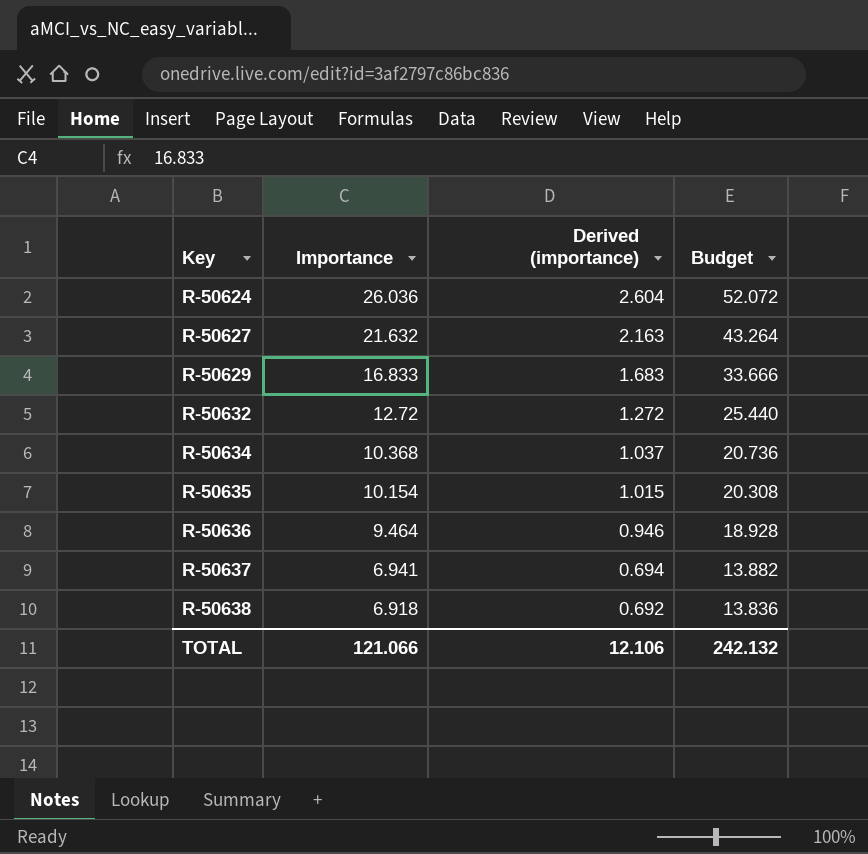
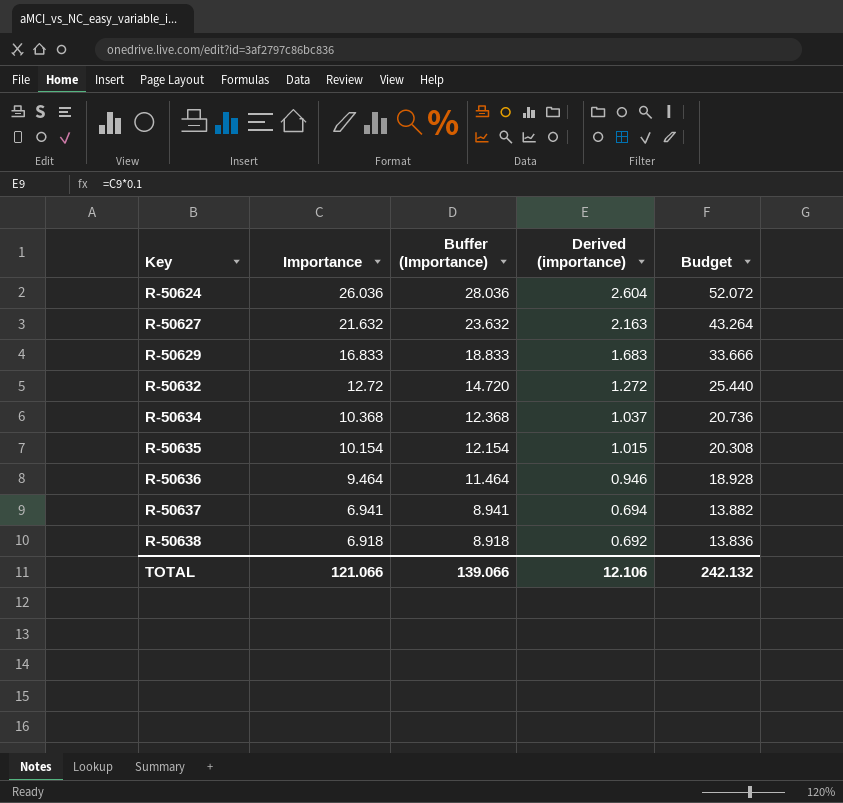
column Buffer (Importance) | formula: none -> [Importance] + 2

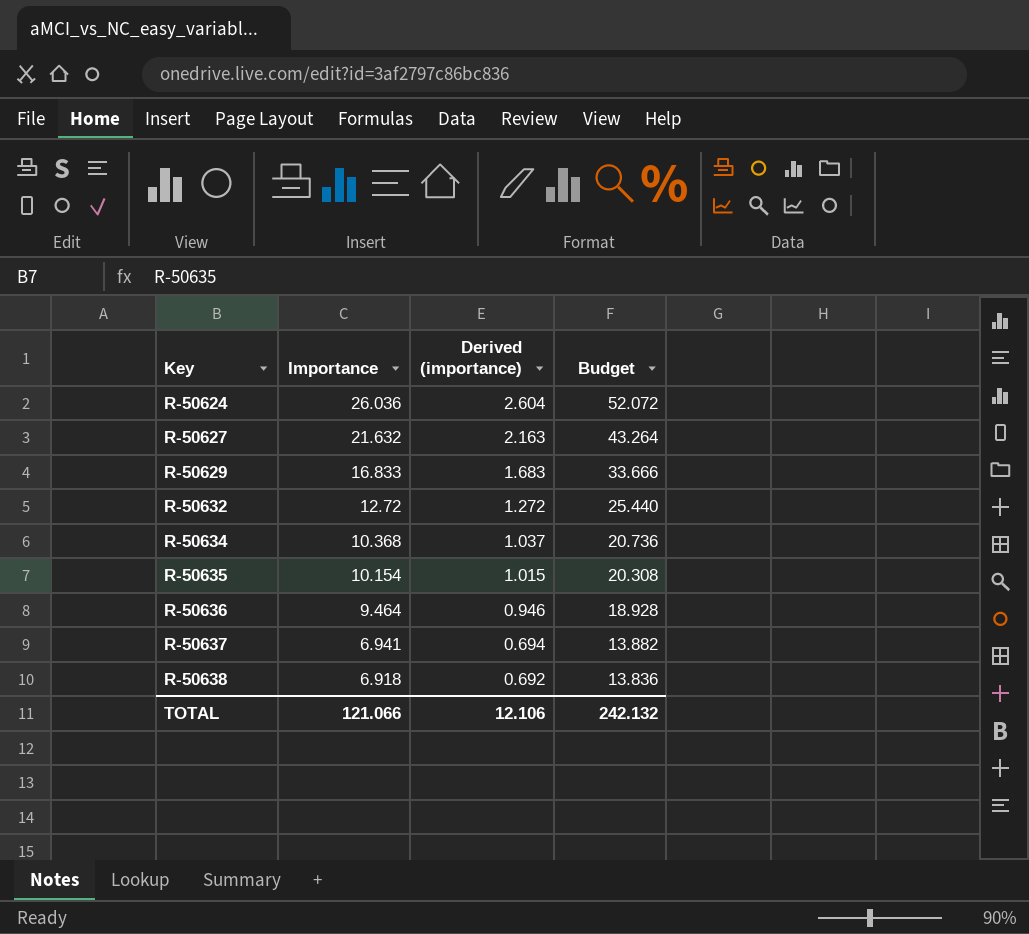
column Buffer (Importance) | formula: [Importance] + 2 -> none

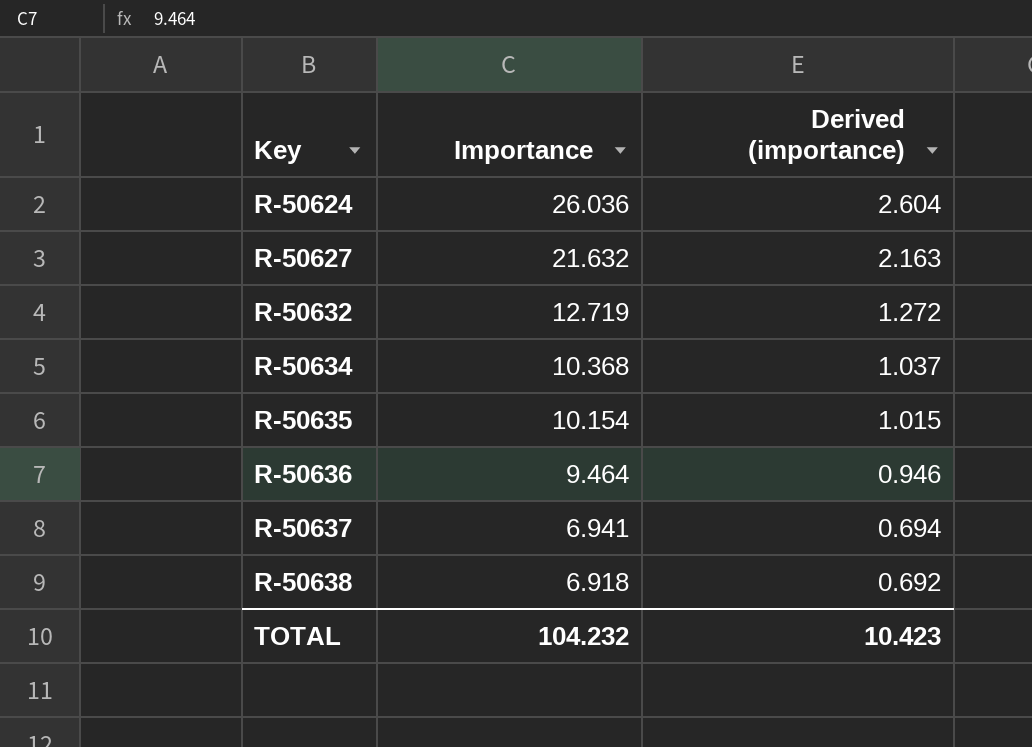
column Budget | formula: [Importance] * 2 -> none
row R-50629: 16.833 | 1.683 | 33.666 -> none
R-50632 | Importance: 12.72 -> 12.719
TOTAL | Importance: 121.066 -> 104.232
TOTAL | Derived (importance): 12.106 -> 10.423

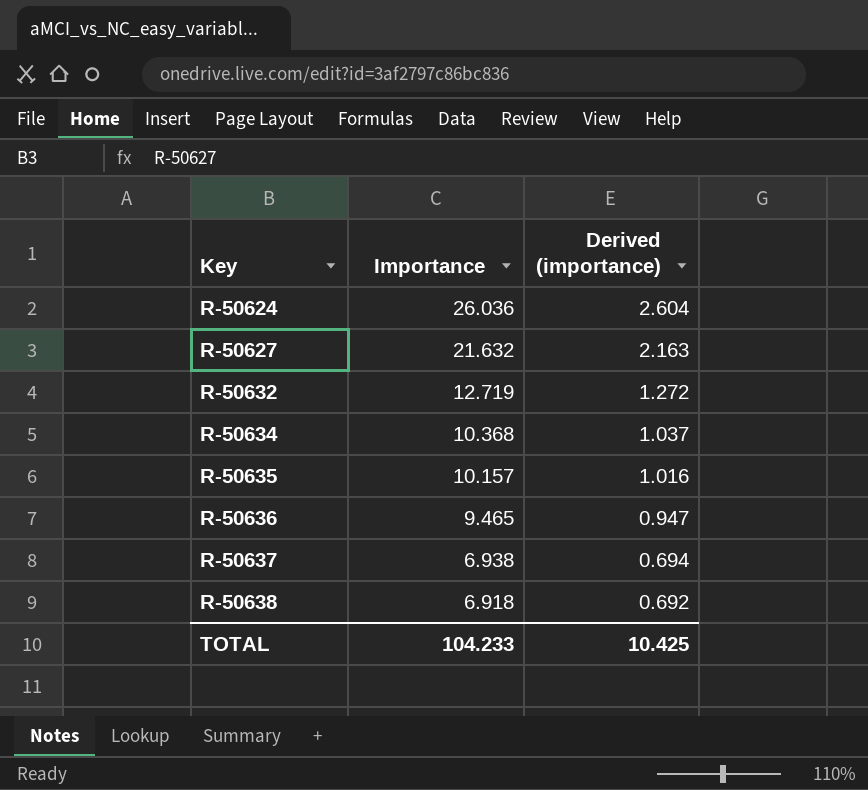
R-50635 | Importance: 10.154 -> 10.157
R-50635 | Derived (importance): 1.015 -> 1.016
R-50636 | Importance: 9.464 -> 9.465
R-50636 | Derived (importance): 0.946 -> 0.947
R-50637 | Importance: 6.941 -> 6.938
TOTAL | Importance: 104.232 -> 104.233
TOTAL | Derived (importance): 10.423 -> 10.425

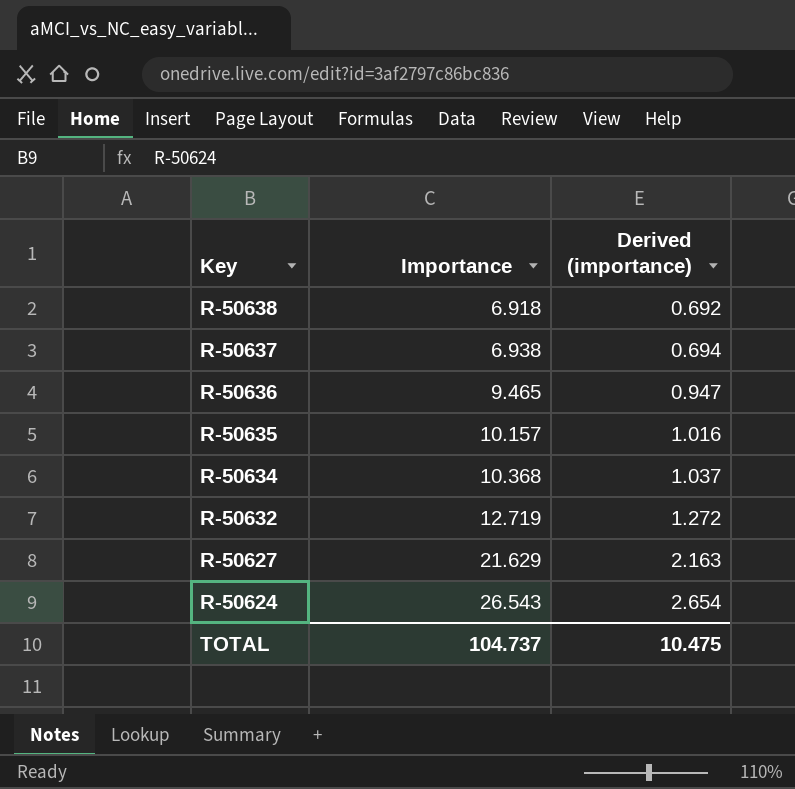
row order: Key ascending -> Key descending
R-50627 | Importance: 21.632 -> 21.629
R-50624 | Importance: 26.036 -> 26.543
R-50624 | Derived (importance): 2.604 -> 2.654
TOTAL | Importance: 104.233 -> 104.737
TOTAL | Derived (importance): 10.425 -> 10.475

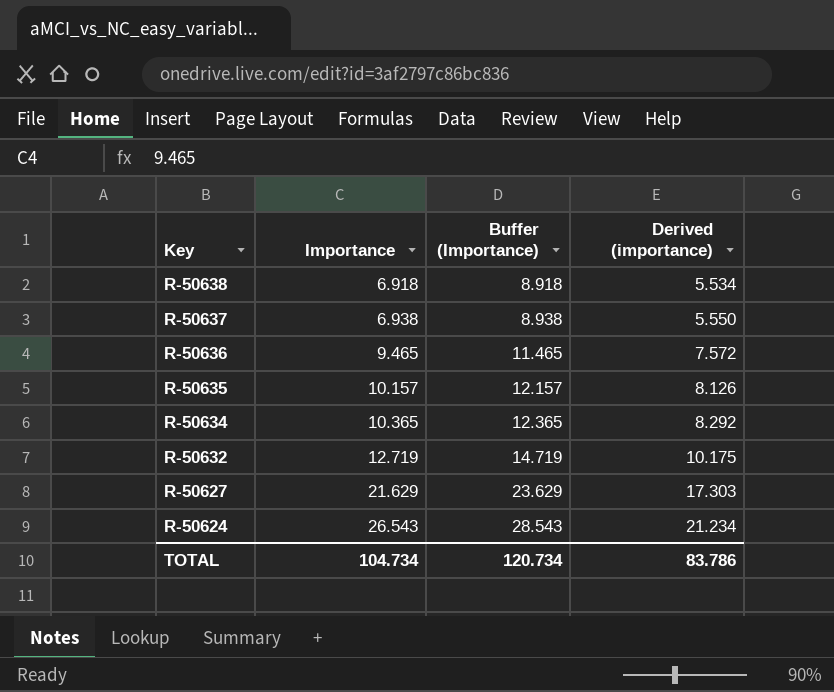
column Buffer (Importance) | formula: none -> [Importance] + 2
column Derived (importance) | formula: [Importance] * 0.1 -> [Importance] * 0.8
R-50634 | Importance: 10.368 -> 10.365
TOTAL | Importance: 104.737 -> 104.734
TOTAL | Derived (importance): 10.475 -> 83.786

